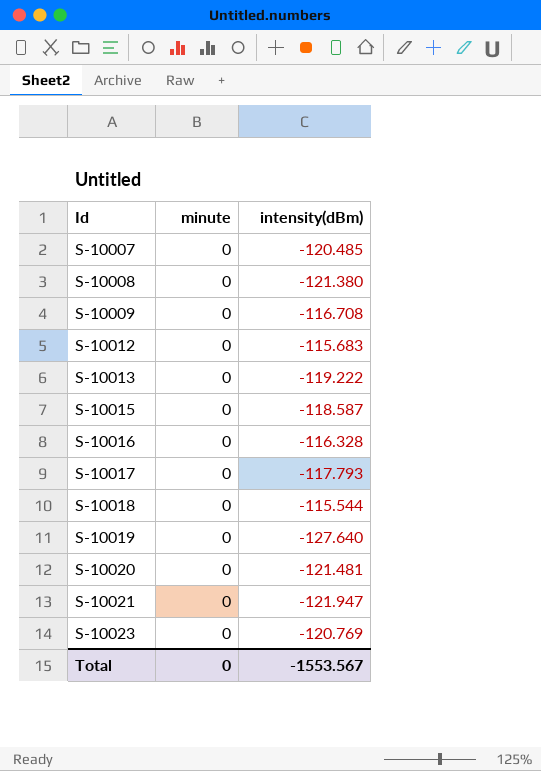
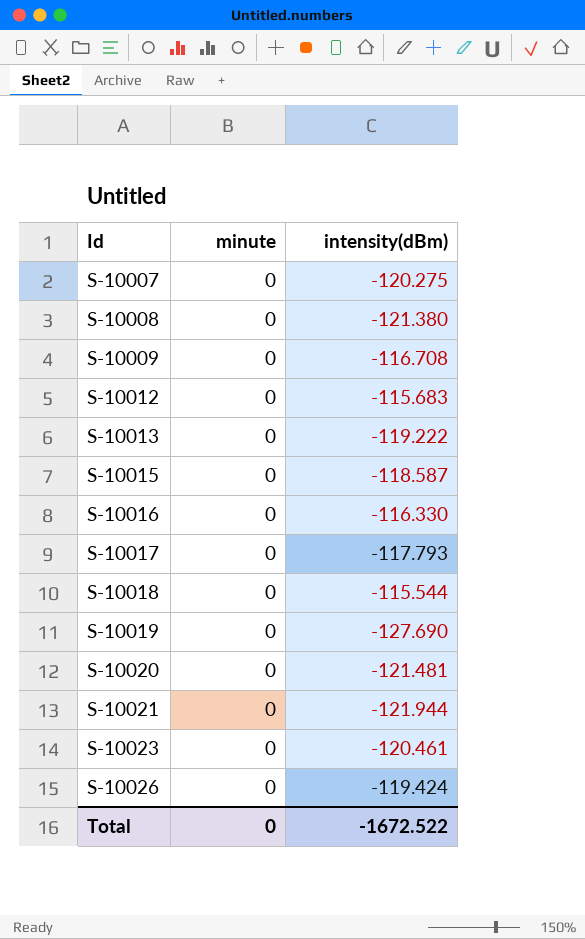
S-10007 | intensity(dBm): -120.485 -> -120.275
S-10016 | intensity(dBm): -116.328 -> -116.330
S-10019 | intensity(dBm): -127.640 -> -127.690
S-10021 | intensity(dBm): -121.947 -> -121.944
S-10023 | intensity(dBm): -120.769 -> -120.461
row S-10026: none -> 0 | -119.424
Total | intensity(dBm): -1553.567 -> -1672.522

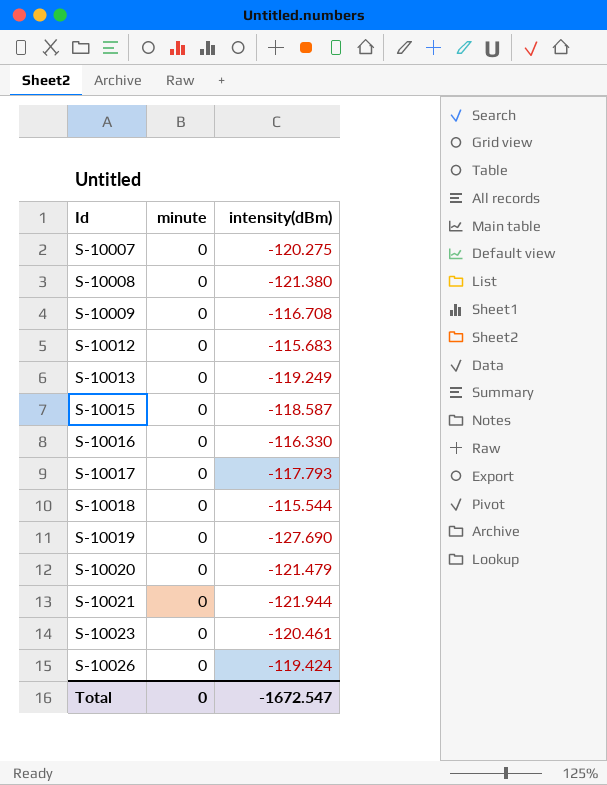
S-10013 | intensity(dBm): -119.222 -> -119.249
S-10020 | intensity(dBm): -121.481 -> -121.479
Total | intensity(dBm): -1672.522 -> -1672.547

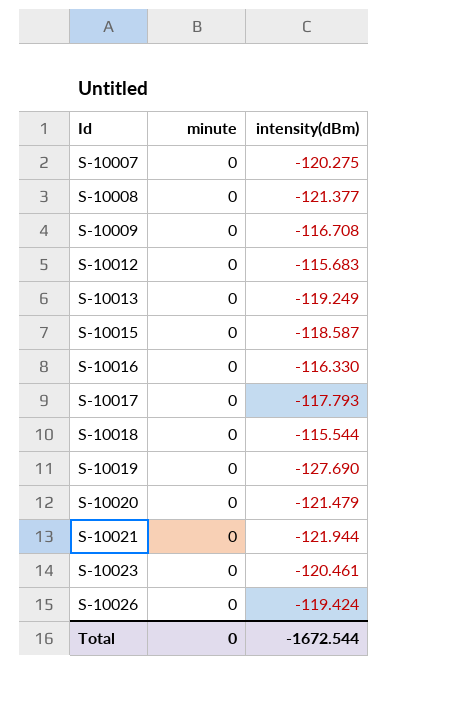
S-10008 | intensity(dBm): -121.380 -> -121.377
Total | intensity(dBm): -1672.547 -> -1672.544

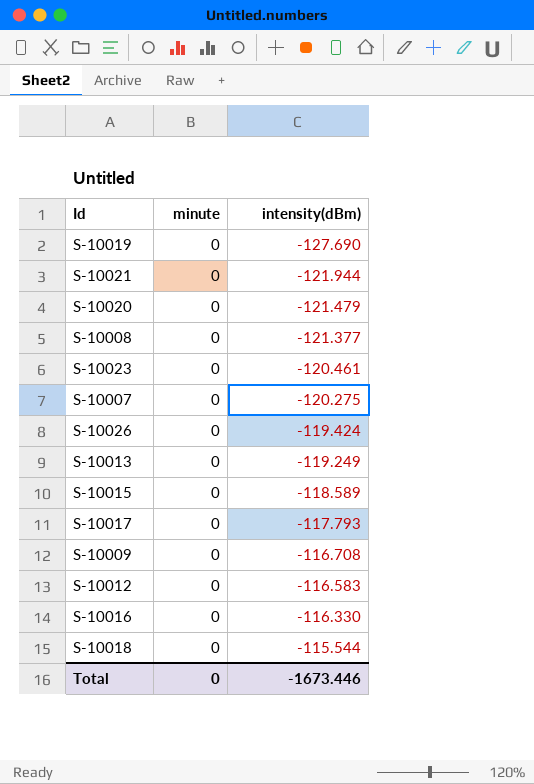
row order: Id ascending -> intensity(dBm) ascending
S-10015 | intensity(dBm): -118.587 -> -118.589
S-10012 | intensity(dBm): -115.683 -> -116.583
Total | intensity(dBm): -1672.544 -> -1673.446

